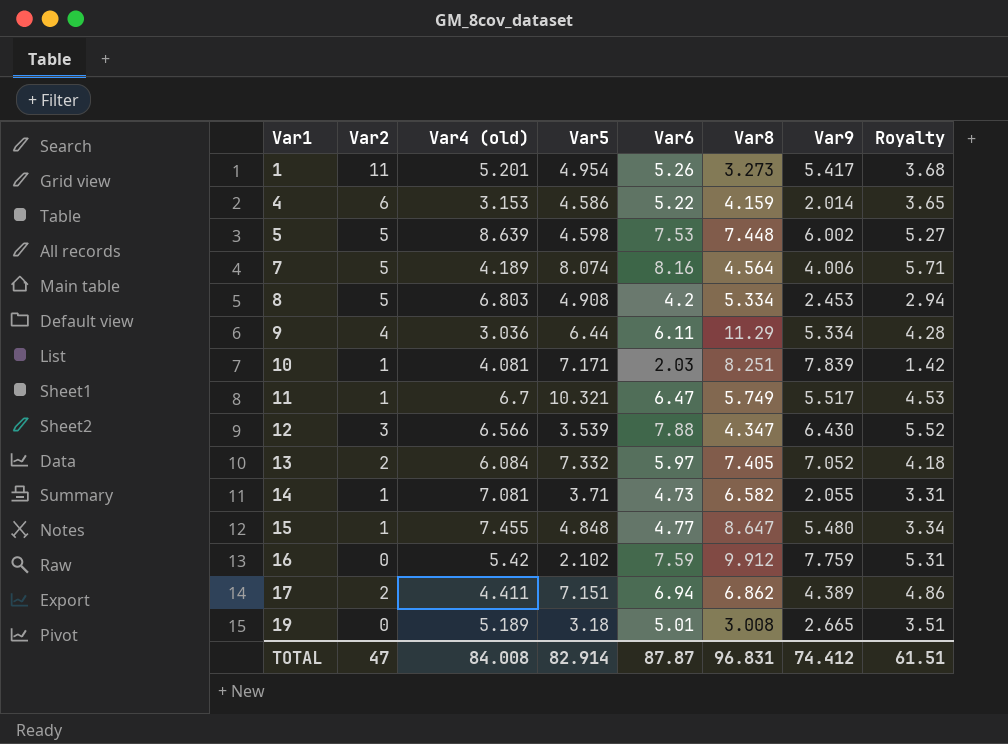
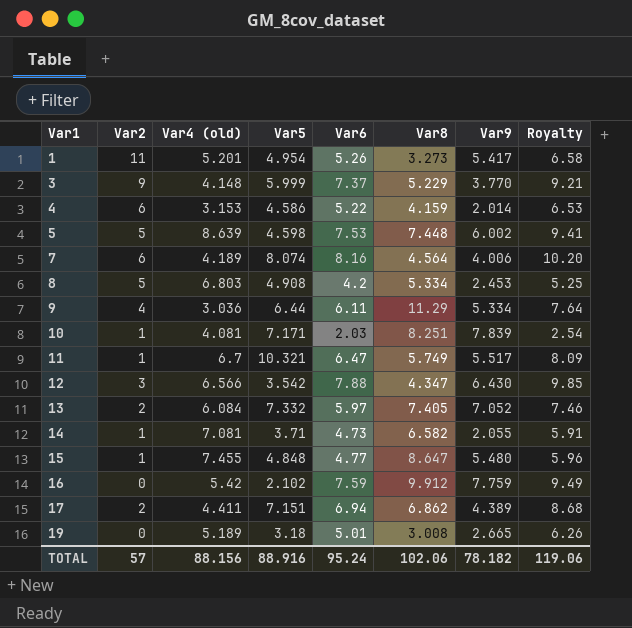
column Royalty | formula: [Var6] * 0.7 -> [Var6] * 1.25
row 3: none -> 9 | 4.148 | 5.999 | 7.37 | 5.229 | 3.770 | 9.21
7 | Var2: 5 -> 6
12 | Var5: 3.539 -> 3.542
TOTAL | Var2: 47 -> 57
TOTAL | Var4 (old): 84.008 -> 88.156
TOTAL | Var5: 82.914 -> 88.916
TOTAL | Var6: 87.87 -> 95.24
TOTAL | Var8: 96.831 -> 102.06
TOTAL | Var9: 74.412 -> 78.182
TOTAL | Royalty: 61.51 -> 119.06

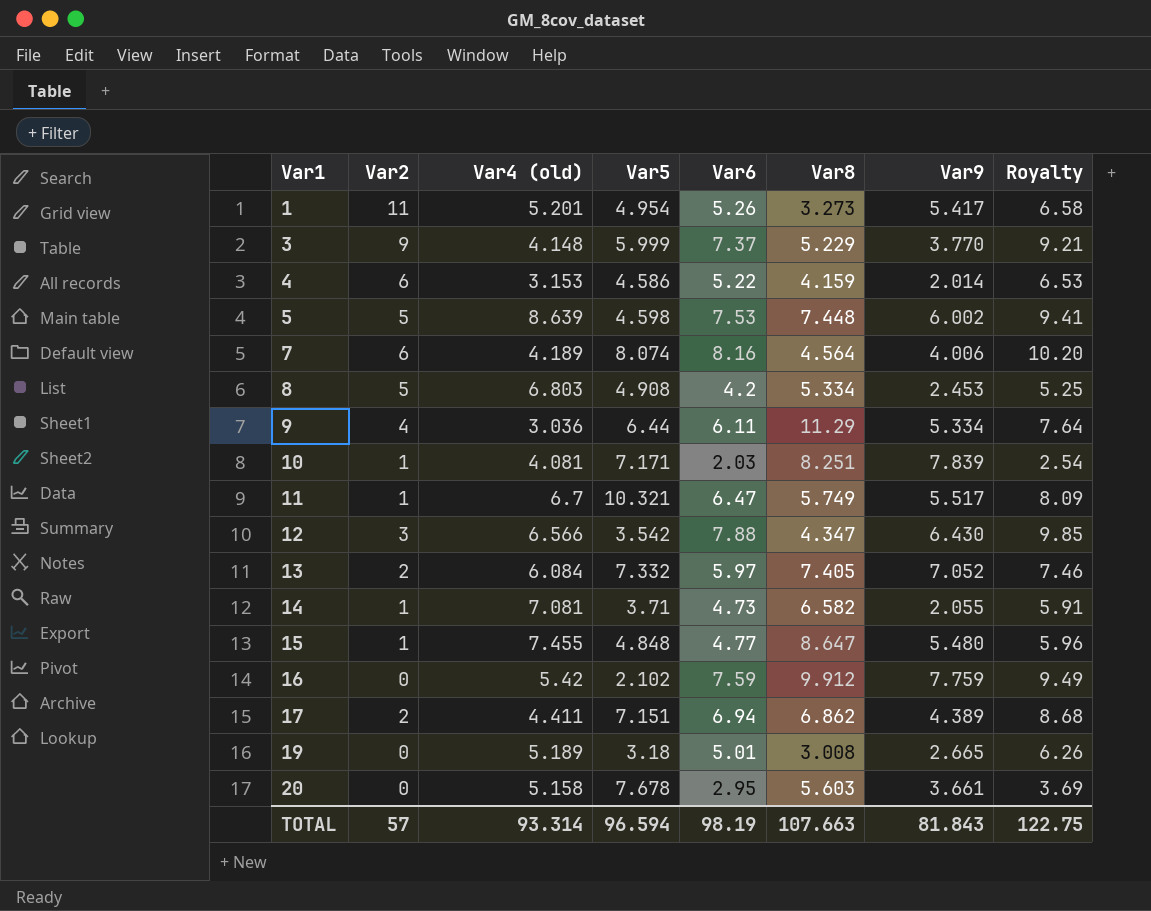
row 20: none -> 0 | 5.158 | 7.678 | 2.95 | 5.603 | 3.661 | 3.69
TOTAL | Var4 (old): 88.156 -> 93.314
TOTAL | Var5: 88.916 -> 96.594
TOTAL | Var6: 95.24 -> 98.19
TOTAL | Var8: 102.06 -> 107.663
TOTAL | Var9: 78.182 -> 81.843
TOTAL | Royalty: 119.06 -> 122.75

